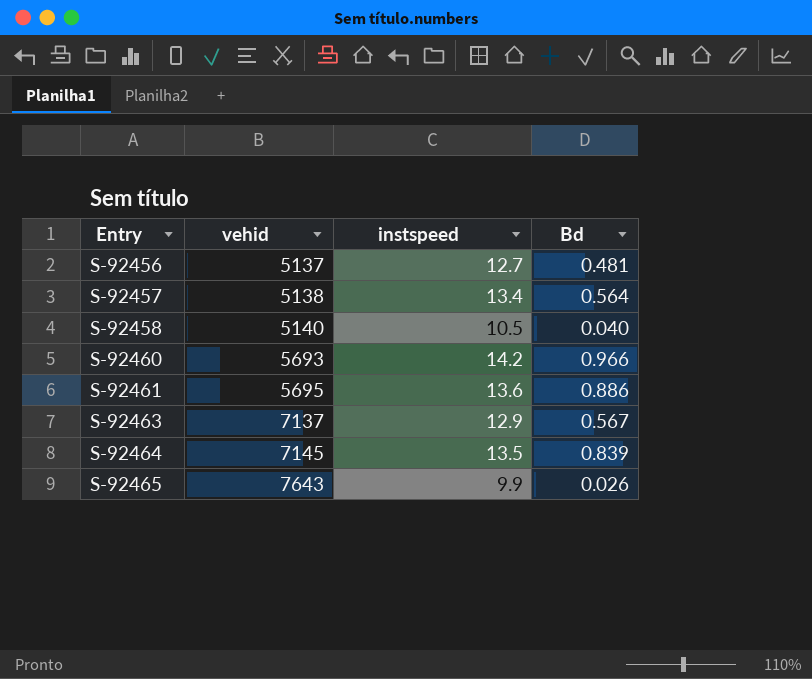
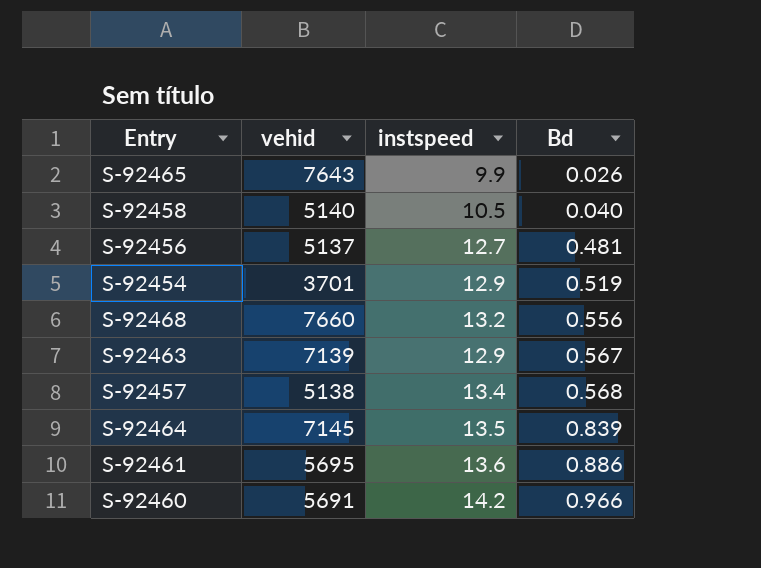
row order: Entry ascending -> Bd ascending
row S-92454: none -> 3701 | 12.9 | 0.519
row S-92468: none -> 7660 | 13.2 | 0.556
S-92463 | vehid: 7137 -> 7139
S-92457 | Bd: 0.564 -> 0.568
S-92460 | vehid: 5693 -> 5691

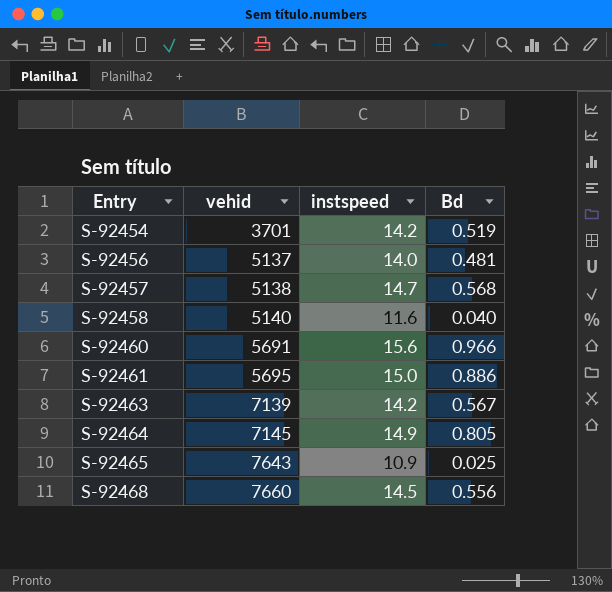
row order: Bd ascending -> Entry ascending
S-92454 | instspeed: 12.9 -> 14.2
S-92456 | instspeed: 12.7 -> 14.0
S-92457 | instspeed: 13.4 -> 14.7
S-92458 | instspeed: 10.5 -> 11.6
S-92460 | instspeed: 14.2 -> 15.6
S-92461 | instspeed: 13.6 -> 15.0
S-92463 | instspeed: 12.9 -> 14.2
S-92464 | instspeed: 13.5 -> 14.9
S-92464 | Bd: 0.839 -> 0.805
S-92465 | instspeed: 9.9 -> 10.9
S-92465 | Bd: 0.026 -> 0.025
S-92468 | instspeed: 13.2 -> 14.5

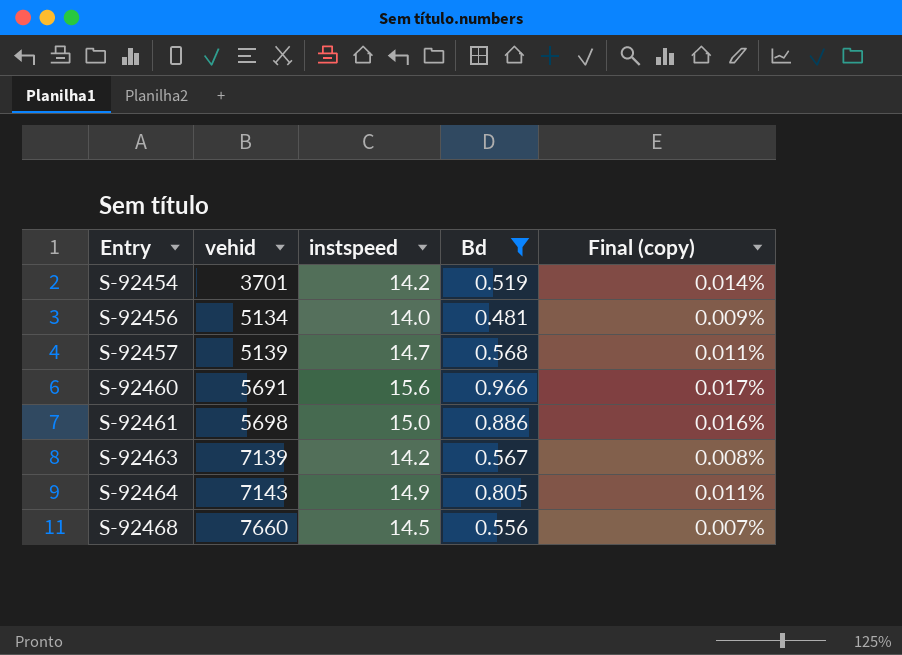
filter: none -> Bd >= 0.481
column Final (copy) | formula: none -> [Bd] / [vehid]
S-92456 | vehid: 5137 -> 5134
S-92457 | vehid: 5138 -> 5139
S-92461 | vehid: 5695 -> 5698
S-92464 | vehid: 7145 -> 7143

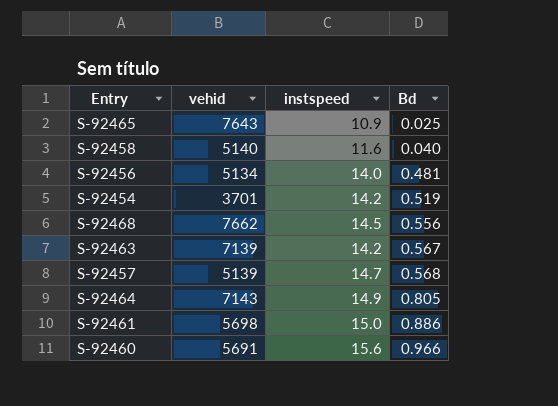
filter: Bd >= 0.481 -> none
row order: Entry ascending -> Bd ascending
column Final (copy) | formula: [Bd] / [vehid] -> none
S-92468 | vehid: 7660 -> 7662

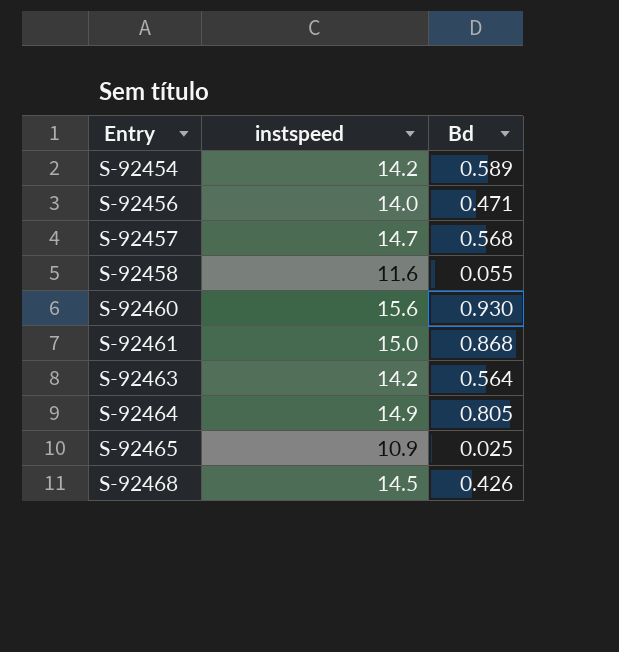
row order: Bd ascending -> Entry ascending
column vehid | position: 2 -> none
S-92454 | Bd: 0.519 -> 0.589
S-92456 | Bd: 0.481 -> 0.471
S-92458 | Bd: 0.040 -> 0.055
S-92460 | Bd: 0.966 -> 0.930
S-92461 | Bd: 0.886 -> 0.868
S-92463 | Bd: 0.567 -> 0.564
S-92468 | Bd: 0.556 -> 0.426

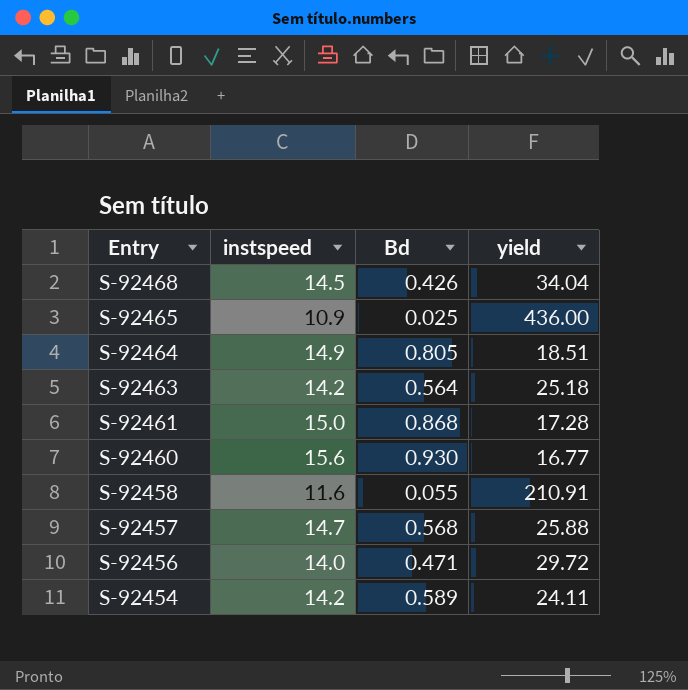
row order: Entry ascending -> Entry descending
column yield | formula: none -> [instspeed] / [Bd]

